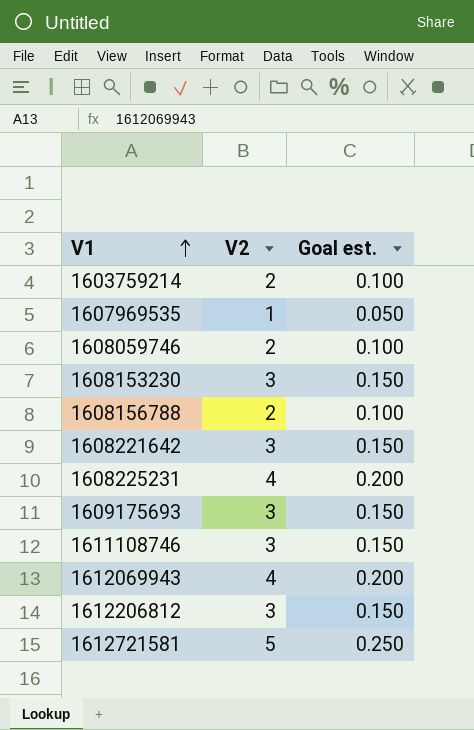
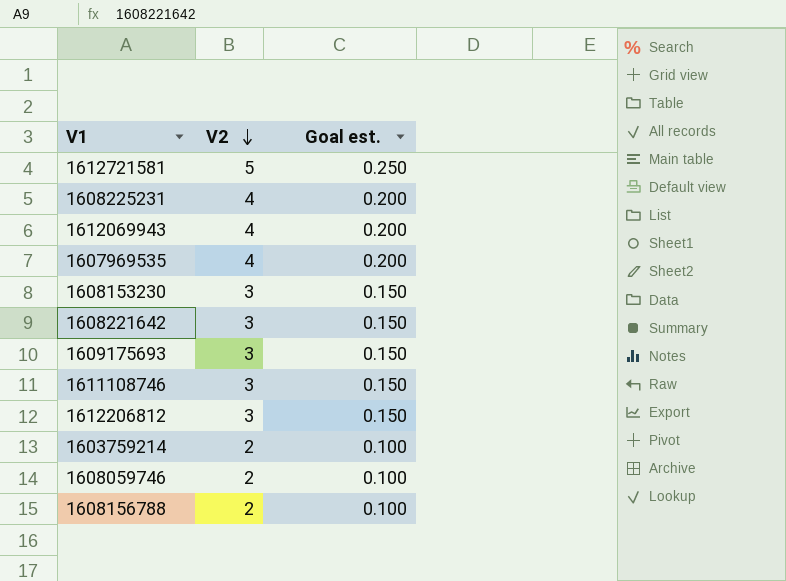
row order: V1 ascending -> V2 descending
1607969535 | V2: 1 -> 4
1607969535 | Goal est.: 0.050 -> 0.200

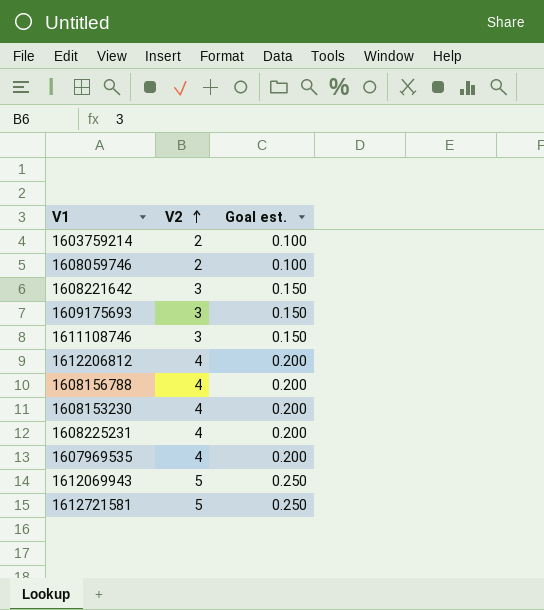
row order: V2 descending -> V2 ascending
1612206812 | V2: 3 -> 4
1612206812 | Goal est.: 0.150 -> 0.200
1608156788 | V2: 2 -> 4
1608156788 | Goal est.: 0.100 -> 0.200
1608153230 | V2: 3 -> 4
1608153230 | Goal est.: 0.150 -> 0.200
1612069943 | V2: 4 -> 5
1612069943 | Goal est.: 0.200 -> 0.250

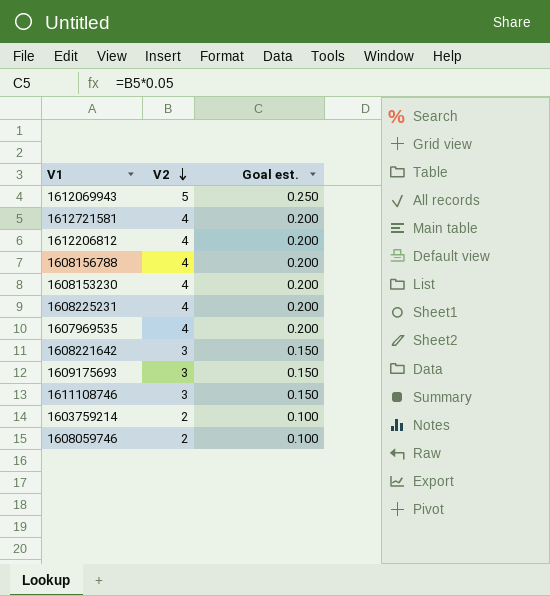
row order: V2 ascending -> V2 descending
1612721581 | V2: 5 -> 4
1612721581 | Goal est.: 0.250 -> 0.200

